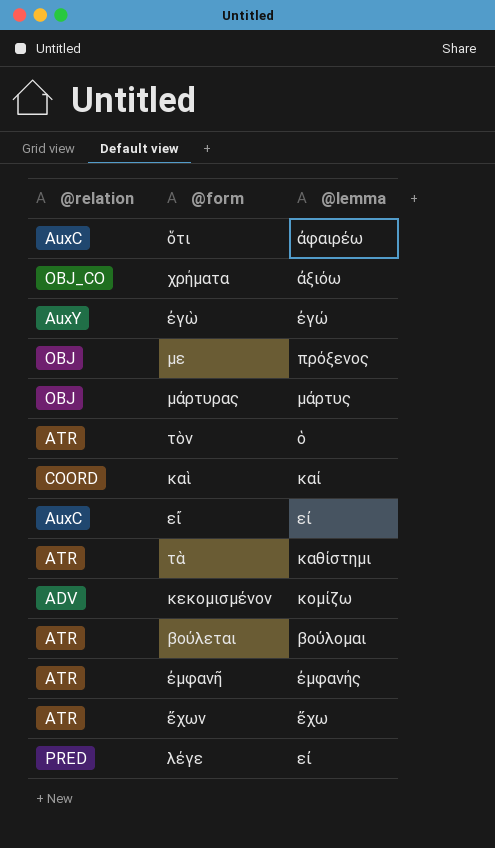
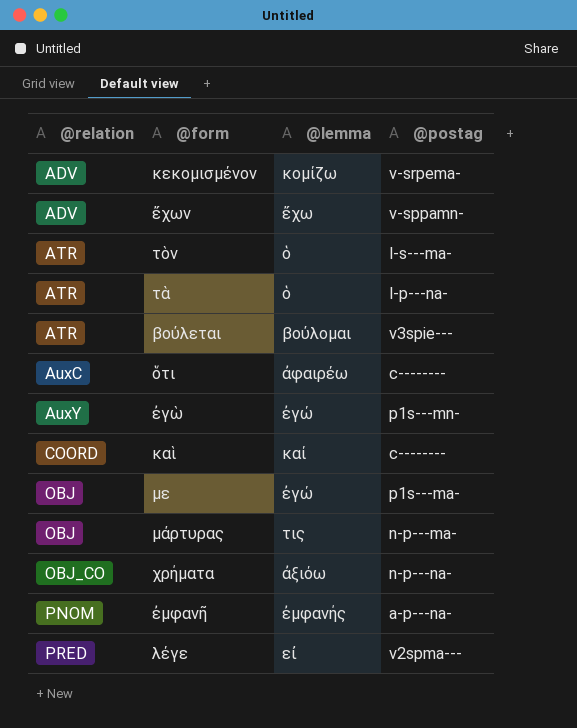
row order: none -> @relation ascending
column @postag | position: none -> 4
row εἴ: AuxC | εἰ -> none
ἔχων | @relation: ATR -> ADV
τὰ | @lemma: καθίστημι -> ὁ
με | @lemma: πρόξενος -> ἐγώ
μάρτυρας | @lemma: μάρτυς -> τις
ἐμφανῆ | @relation: ATR -> PNOM

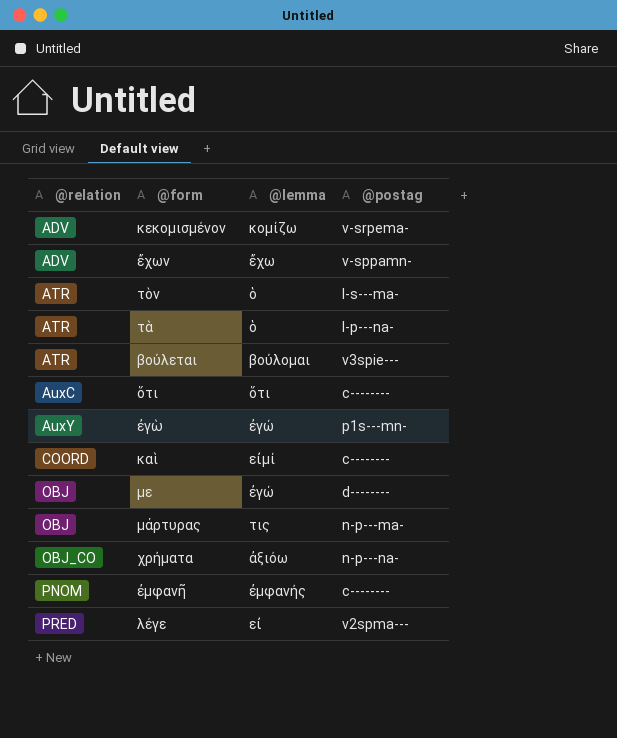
ὅτι | @lemma: ἀφαιρέω -> ὅτι
καὶ | @lemma: καί -> εἰμί
με | @postag: p1s---ma- -> d--------
ἐμφανῆ | @postag: a-p---na- -> c--------

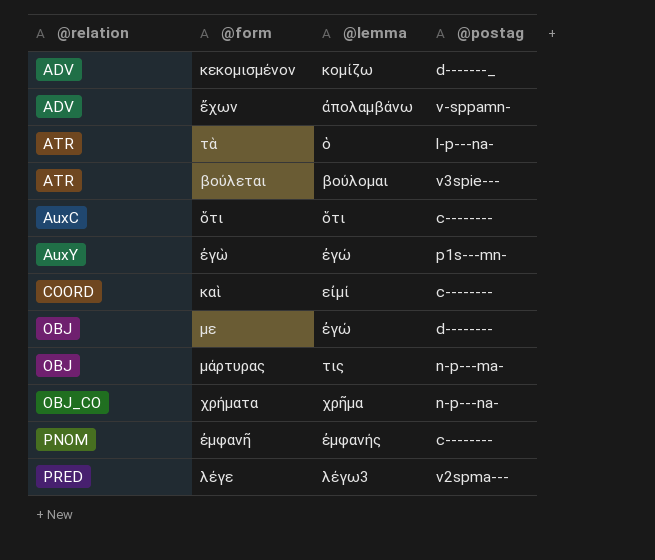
row τὸν: ATR | ὁ | l-s---ma- -> none
κεκομισμένον | @postag: v-srpema- -> d-------_
ἔχων | @lemma: ἔχω -> ἀπολαμβάνω
χρήματα | @lemma: ἀξιόω -> χρῆμα
λέγε | @lemma: εἰ -> λέγω3

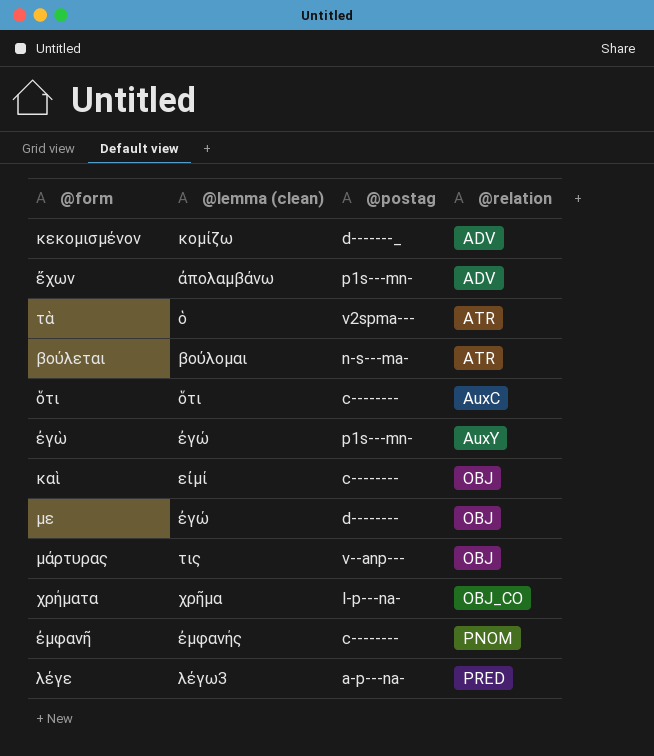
column name: @lemma -> @lemma (clean)
column @relation | position: 1 -> 4
ἔχων | @postag: v-sppamn- -> p1s---mn-
τὰ | @postag: l-p---na- -> v2spma---
βούλεται | @postag: v3spie--- -> n-s---ma-
καὶ | @relation: COORD -> OBJ
μάρτυρας | @postag: n-p---ma- -> v--anp---
χρήματα | @postag: n-p---na- -> l-p---na-
λέγε | @postag: v2spma--- -> a-p---na-

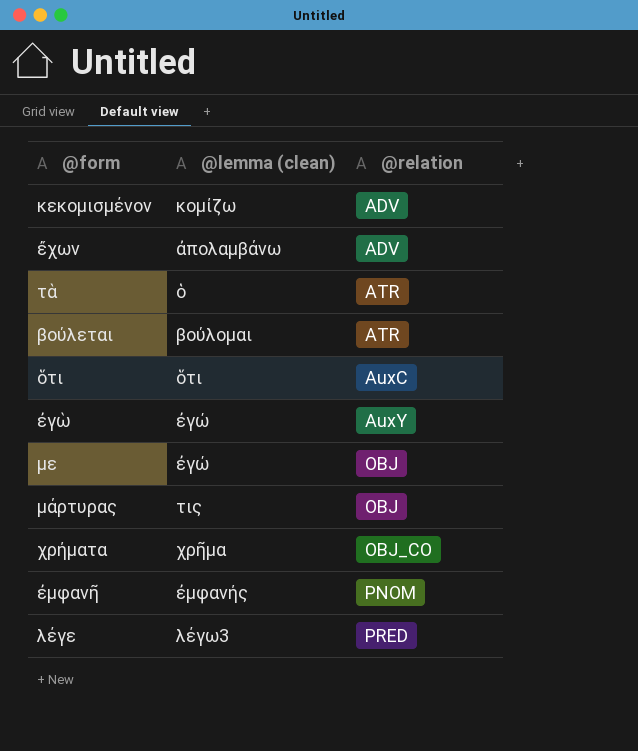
column @postag | position: 3 -> none
row καὶ: εἰμί | c-------- | OBJ -> none

